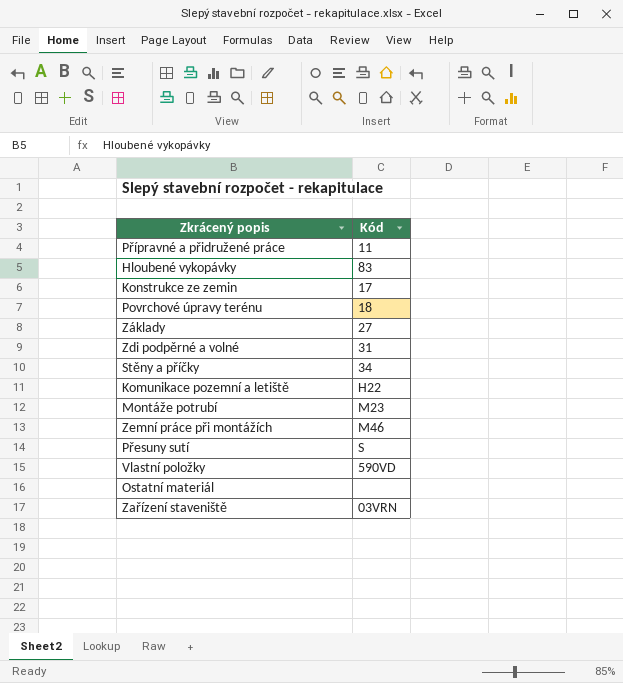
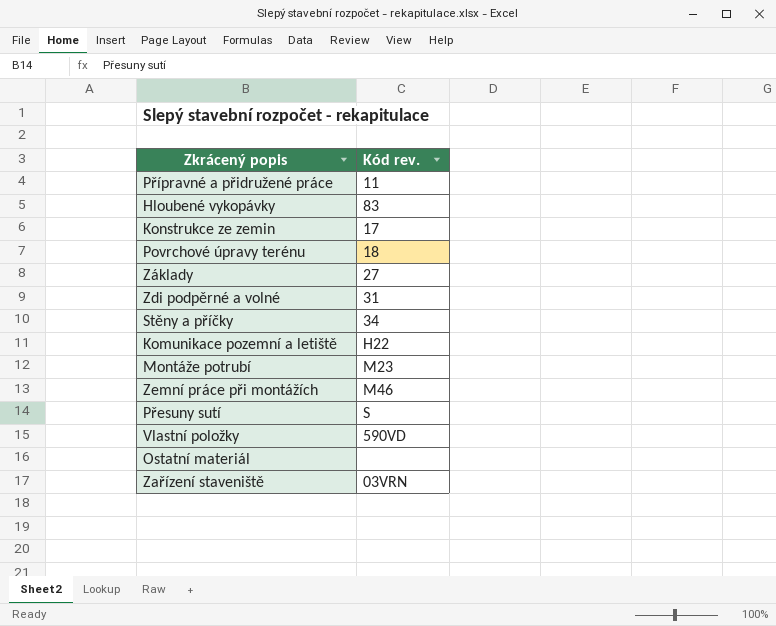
column name: Kód -> Kód rev.

